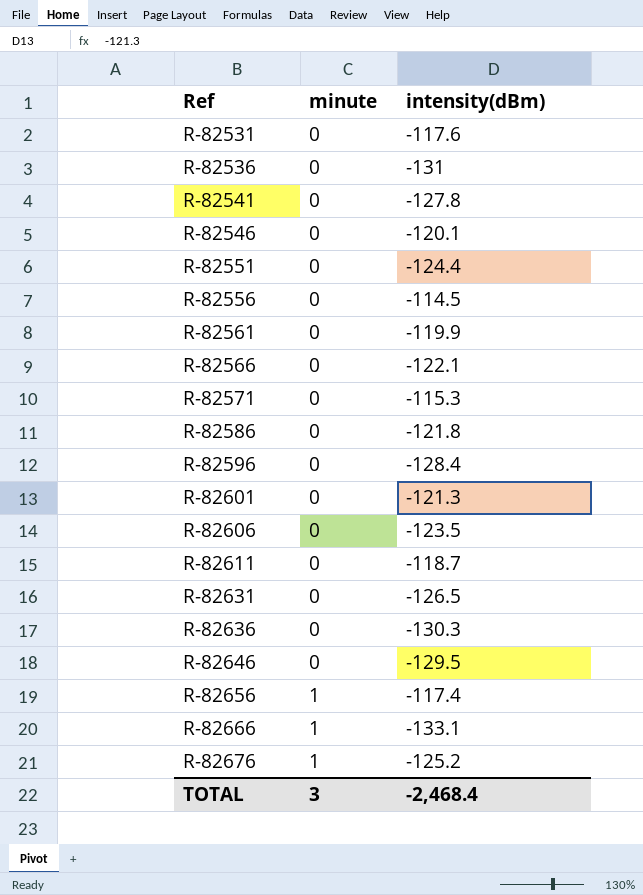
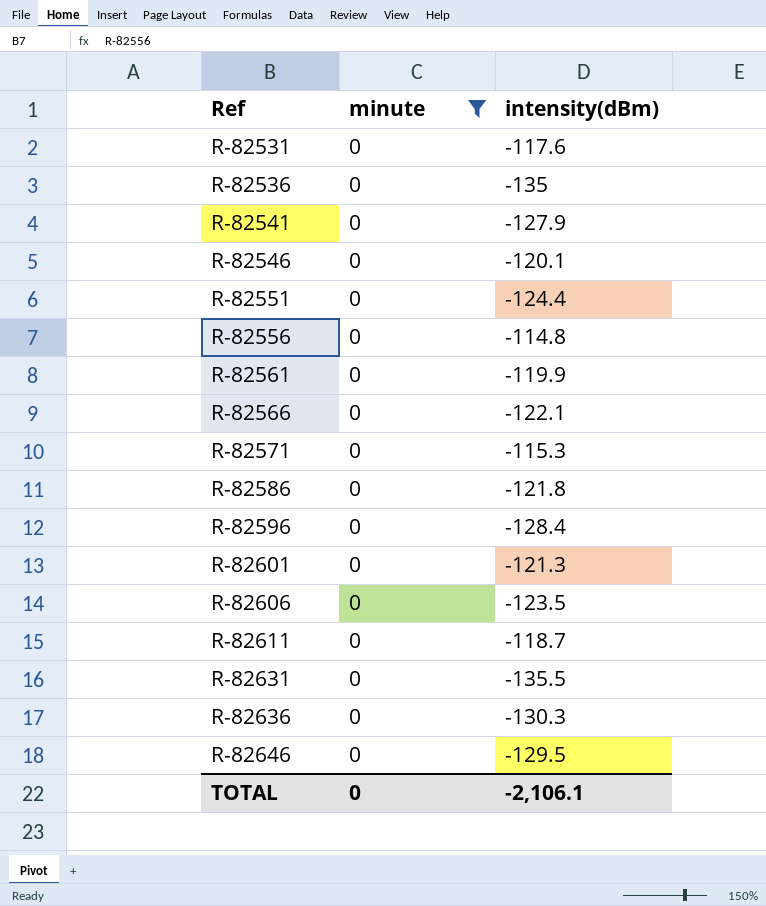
filter: none -> minute = 0
R-82536 | intensity(dBm): -131 -> -135
R-82541 | intensity(dBm): -127.8 -> -127.9
R-82556 | intensity(dBm): -114.5 -> -114.8
R-82631 | intensity(dBm): -126.5 -> -135.5
TOTAL | minute: 3 -> 0
TOTAL | intensity(dBm): -2,468.4 -> -2,106.1

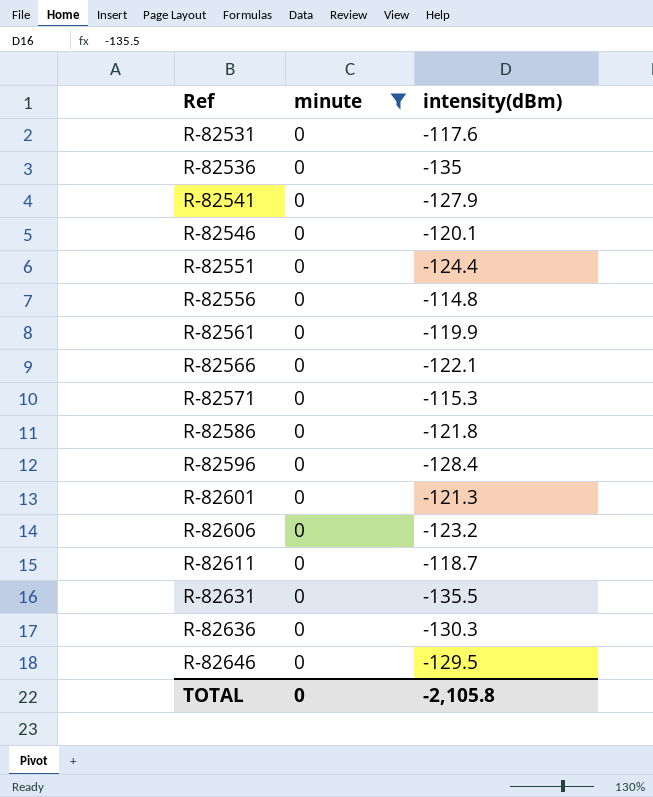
R-82606 | intensity(dBm): -123.5 -> -123.2
TOTAL | intensity(dBm): -2,106.1 -> -2,105.8

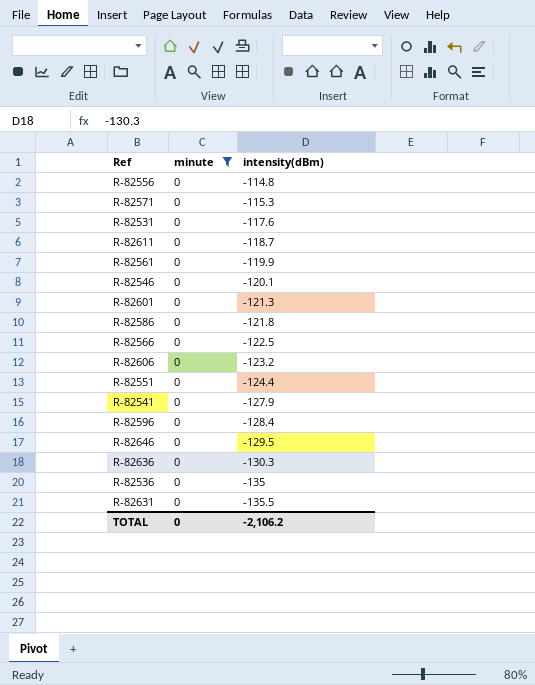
row order: Ref ascending -> intensity(dBm) descending
R-82566 | intensity(dBm): -122.1 -> -122.5
TOTAL | intensity(dBm): -2,105.8 -> -2,106.2

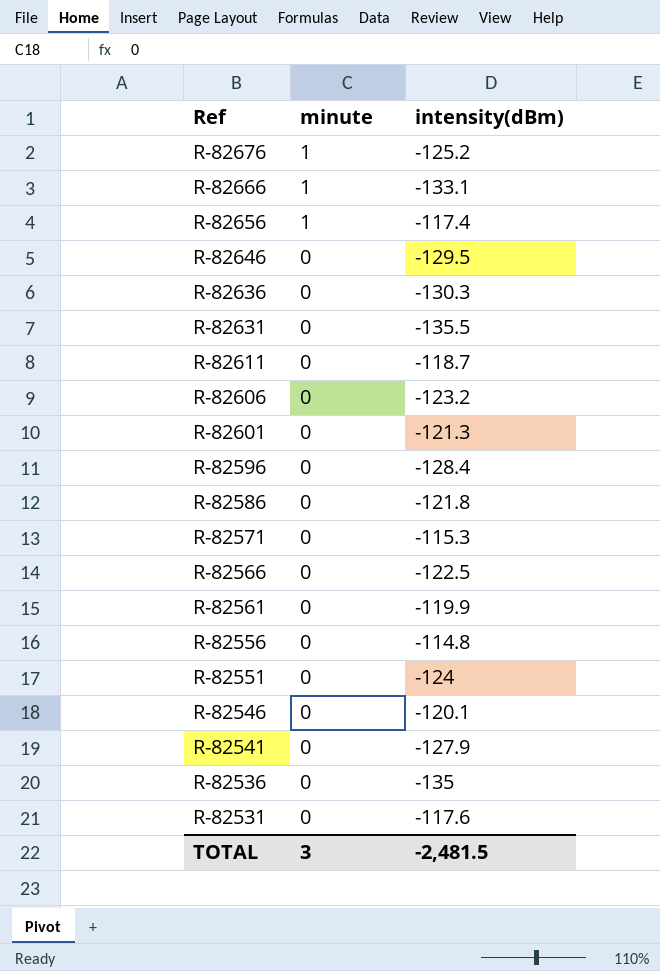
filter: minute = 0 -> none
row order: intensity(dBm) descending -> Ref descending
R-82551 | intensity(dBm): -124.4 -> -124
TOTAL | minute: 0 -> 3
TOTAL | intensity(dBm): -2,106.2 -> -2,481.5

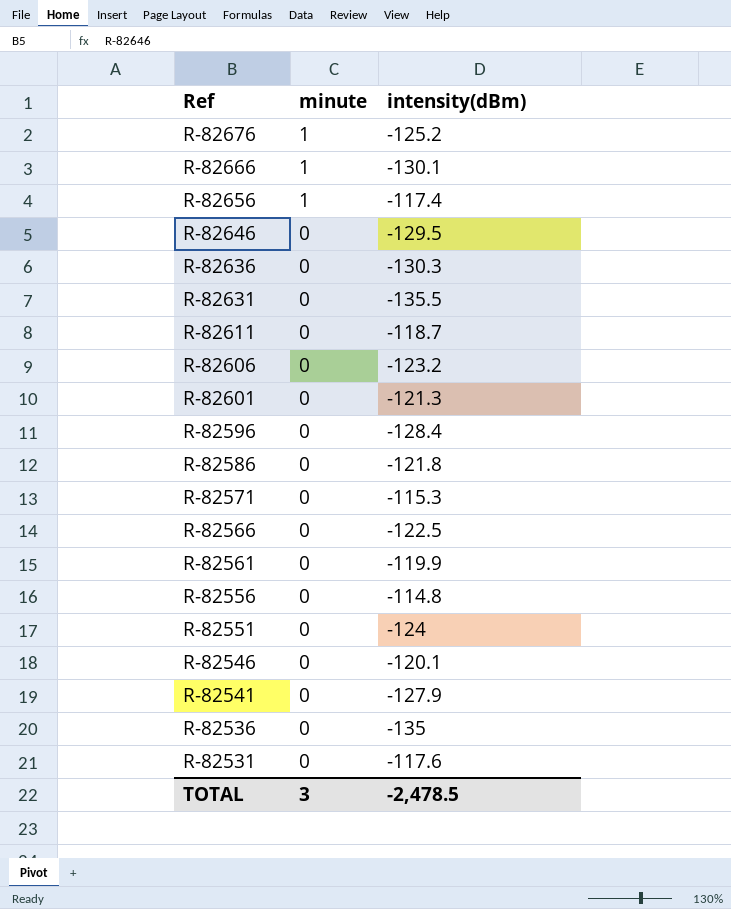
R-82666 | intensity(dBm): -133.1 -> -130.1
TOTAL | intensity(dBm): -2,481.5 -> -2,478.5

